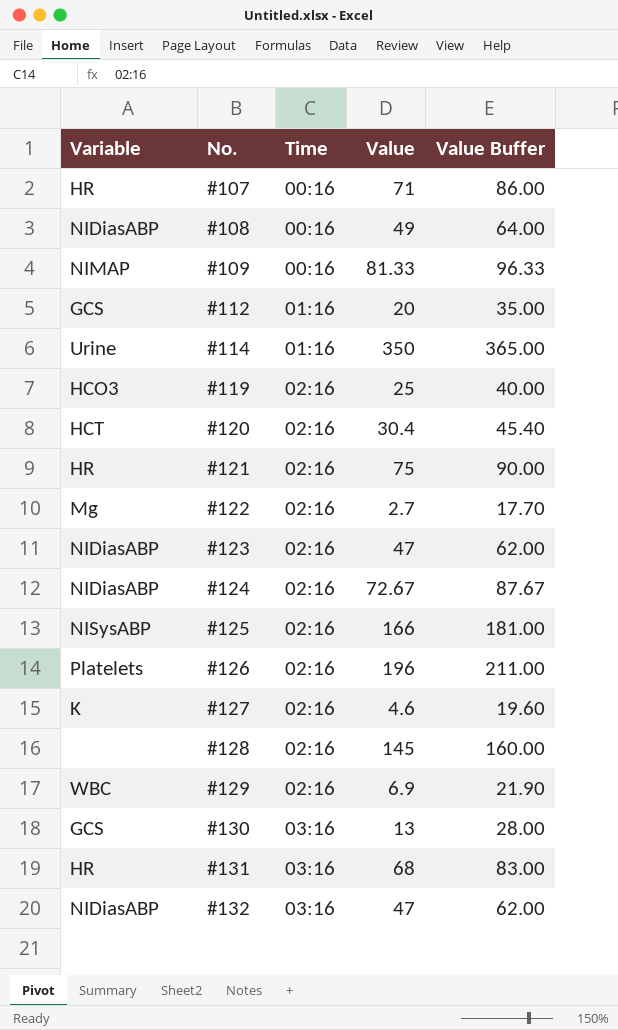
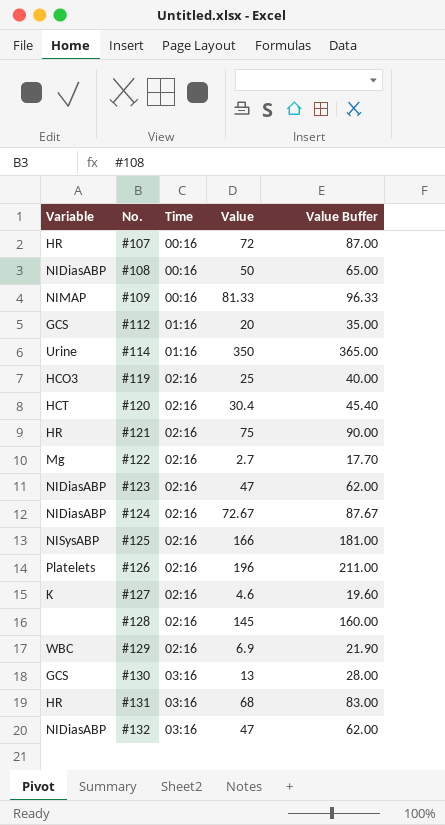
#107 | Value: 71 -> 72
#107 | Value Buffer: 86.00 -> 87.00
#108 | Value: 49 -> 50
#108 | Value Buffer: 64.00 -> 65.00

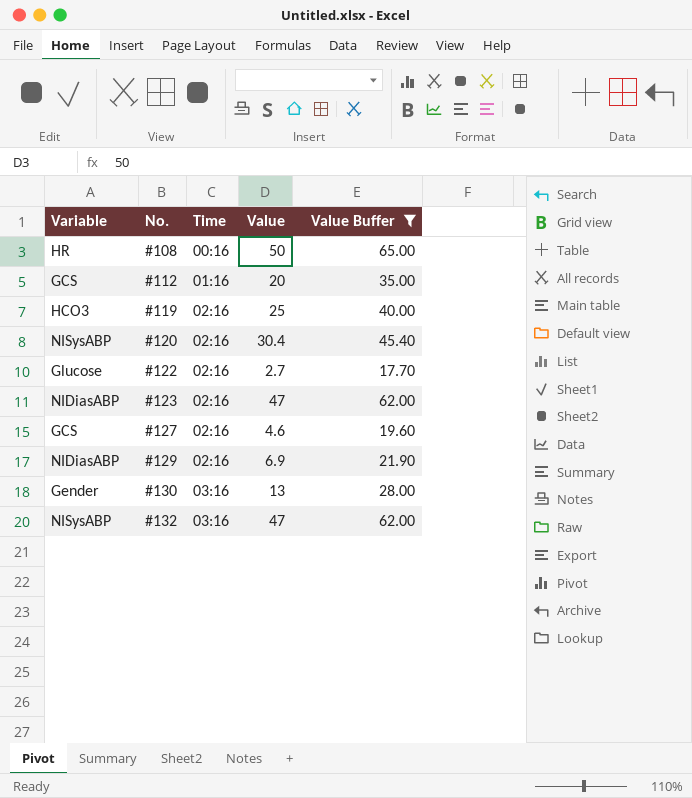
filter: none -> Value Buffer <= 65.00
#108 | Variable: NIDiasABP -> HR
#120 | Variable: HCT -> NISysABP
#122 | Variable: Mg -> Glucose
#127 | Variable: K -> GCS
#129 | Variable: WBC -> NIDiasABP
#130 | Variable: GCS -> Gender
#132 | Variable: NIDiasABP -> NISysABP

